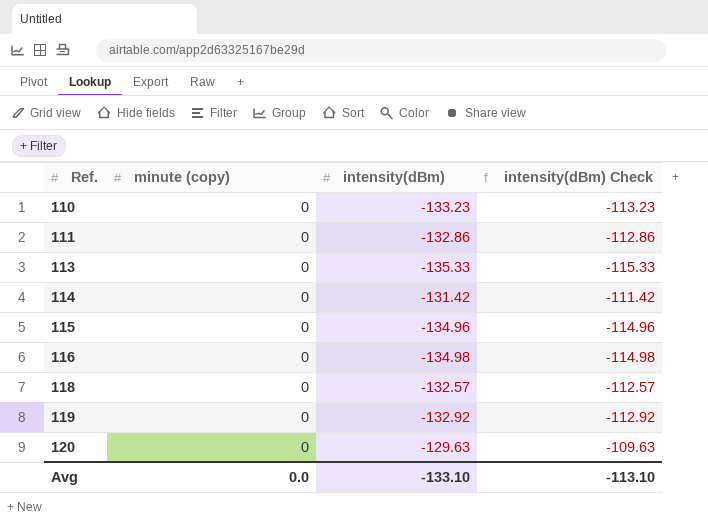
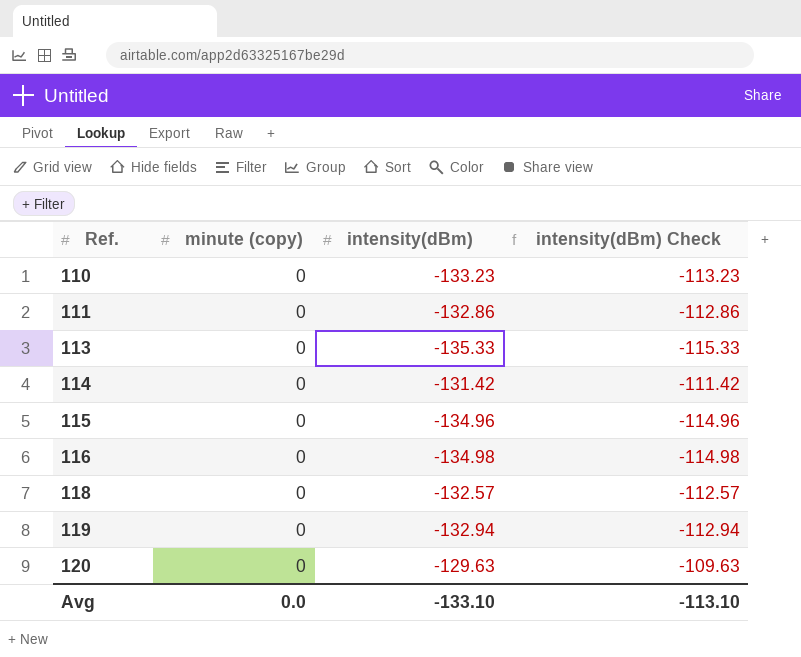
119 | intensity(dBm): -132.92 -> -132.94
119 | intensity(dBm) Check: -112.92 -> -112.94

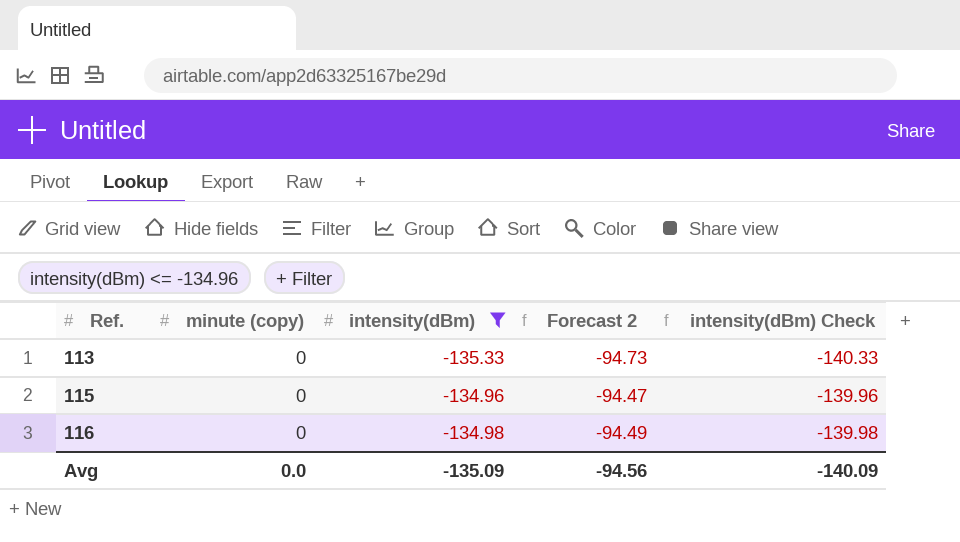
filter: none -> intensity(dBm) <= -134.96
column Forecast 2 | formula: none -> [intensity(dBm)] * 0.7
column intensity(dBm) Check | formula: [intensity(dBm)] + 20 -> [intensity(dBm)] - 5
Avg | intensity(dBm): -133.10 -> -135.09
Avg | intensity(dBm) Check: -113.10 -> -140.09

